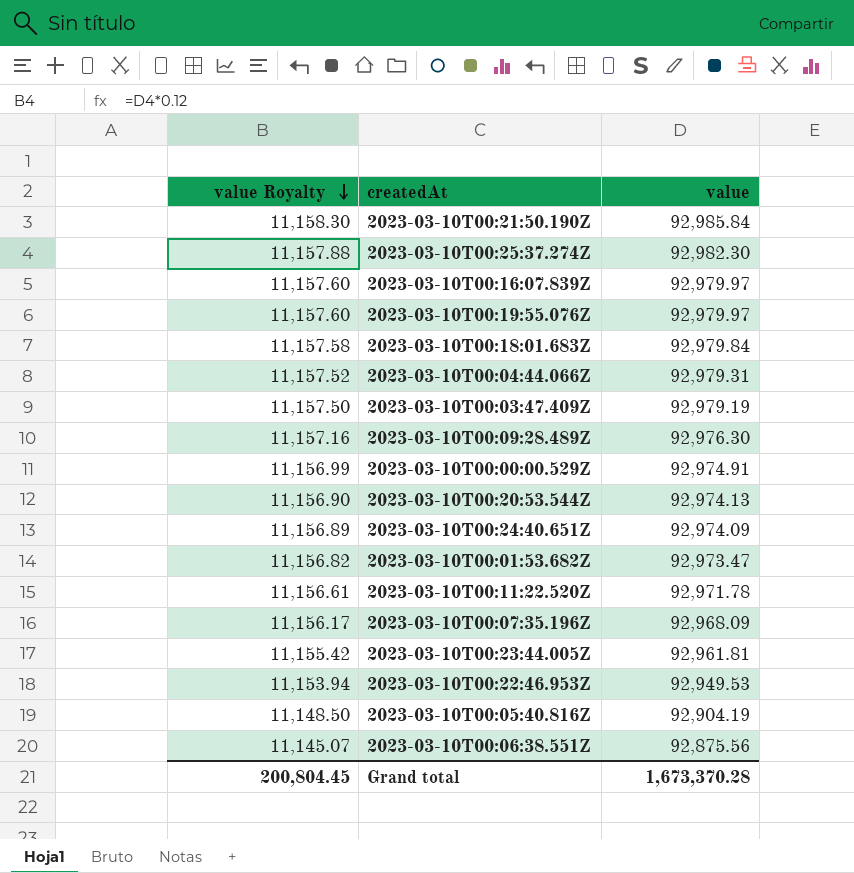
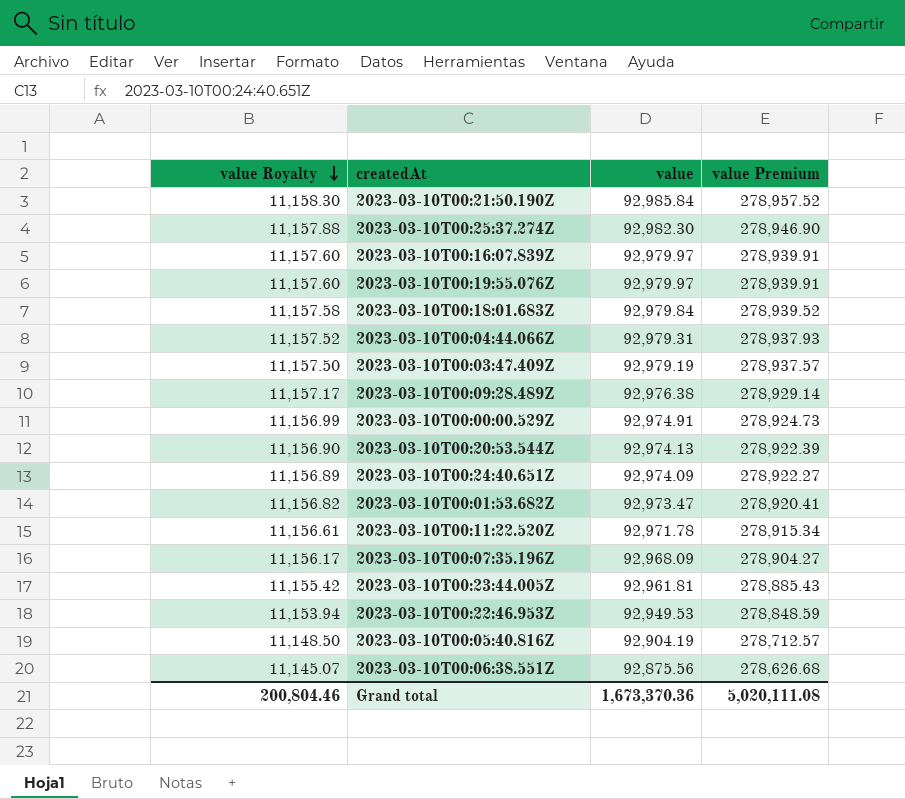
column value Premium | formula: none -> [value] * 3
2023-03-10T00:09:28.489Z | value Royalty: 11,157.16 -> 11,157.17
2023-03-10T00:09:28.489Z | value: 92,976.30 -> 92,976.38
Grand total | value Royalty: 200,804.45 -> 200,804.46
Grand total | value: 1,673,370.28 -> 1,673,370.36

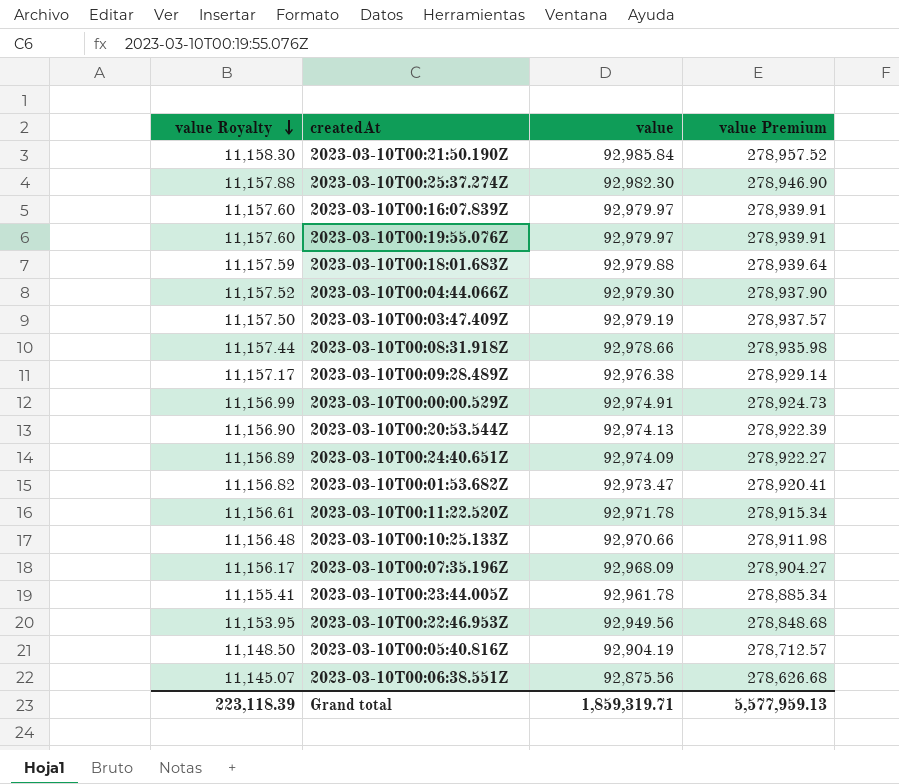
2023-03-10T00:18:01.683Z | value Royalty: 11,157.58 -> 11,157.59
2023-03-10T00:18:01.683Z | value: 92,979.84 -> 92,979.88
2023-03-10T00:18:01.683Z | value Premium: 278,939.52 -> 278,939.64
2023-03-10T00:04:44.066Z | value: 92,979.31 -> 92,979.30
2023-03-10T00:04:44.066Z | value Premium: 278,937.93 -> 278,937.90
row 2023-03-10T00:08:31.918Z: none -> 11,157.44 | 92,978.66 | 278,935.98
row 2023-03-10T00:10:25.133Z: none -> 11,156.48 | 92,970.66 | 278,911.98
2023-03-10T00:23:44.005Z | value Royalty: 11,155.42 -> 11,155.41
2023-03-10T00:23:44.005Z | value: 92,961.81 -> 92,961.78
2023-03-10T00:23:44.005Z | value Premium: 278,885.43 -> 278,885.34
2023-03-10T00:22:46.953Z | value Royalty: 11,153.94 -> 11,153.95
2023-03-10T00:22:46.953Z | value: 92,949.53 -> 92,949.56
2023-03-10T00:22:46.953Z | value Premium: 278,848.59 -> 278,848.68
Grand total | value Royalty: 200,804.46 -> 223,118.39
Grand total | value: 1,673,370.36 -> 1,859,319.71
Grand total | value Premium: 5,020,111.08 -> 5,577,959.13

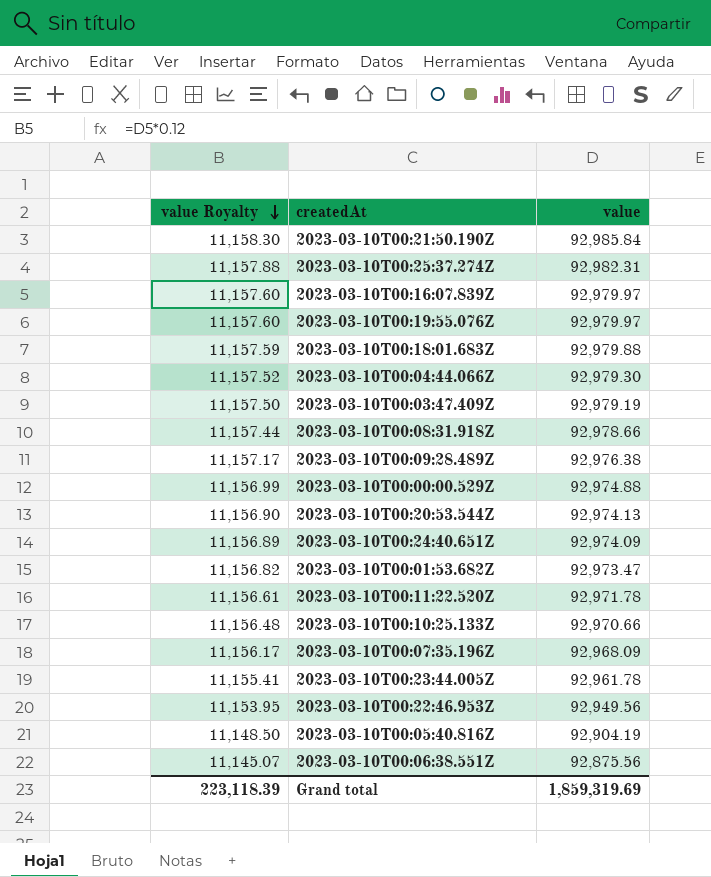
column value Premium | formula: [value] * 3 -> none
2023-03-10T00:25:37.274Z | value: 92,982.30 -> 92,982.31
2023-03-10T00:00:00.529Z | value: 92,974.91 -> 92,974.88
Grand total | value: 1,859,319.71 -> 1,859,319.69

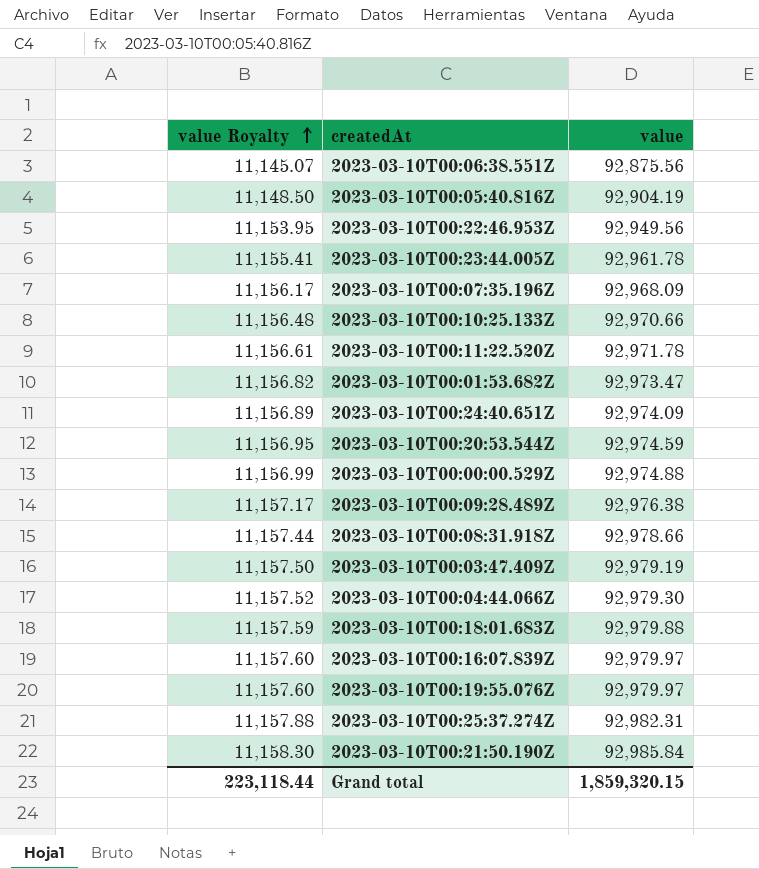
row order: value Royalty descending -> value Royalty ascending
2023-03-10T00:20:53.544Z | value Royalty: 11,156.90 -> 11,156.95
2023-03-10T00:20:53.544Z | value: 92,974.13 -> 92,974.59
Grand total | value Royalty: 223,118.39 -> 223,118.44
Grand total | value: 1,859,319.69 -> 1,859,320.15

